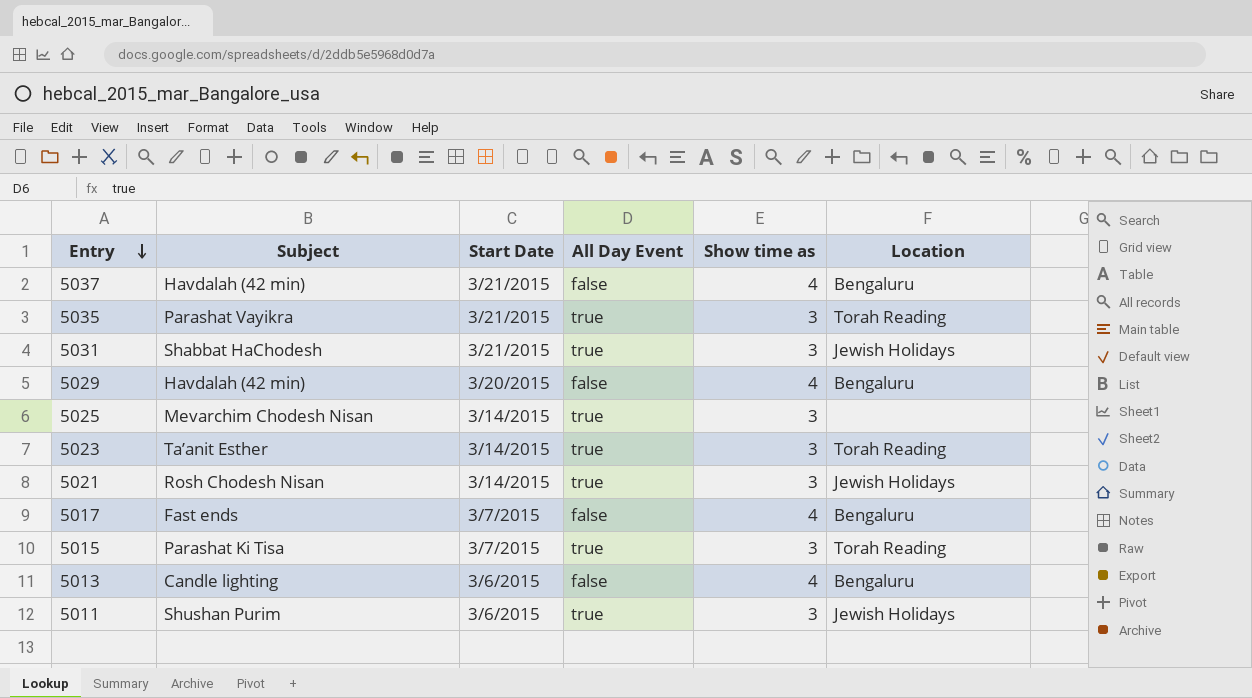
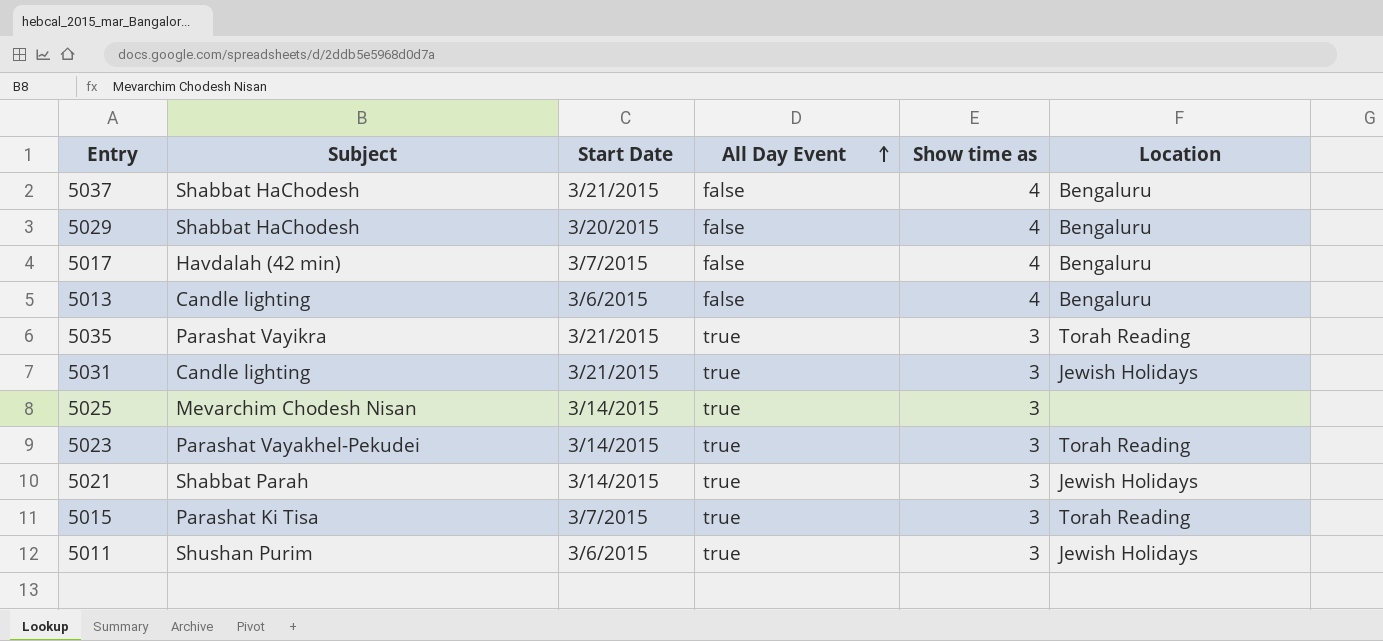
row order: Entry descending -> All Day Event ascending
5037 | Subject: Havdalah (42 min) -> Shabbat HaChodesh
5029 | Subject: Havdalah (42 min) -> Shabbat HaChodesh
5017 | Subject: Fast ends -> Havdalah (42 min)
5031 | Subject: Shabbat HaChodesh -> Candle lighting
5023 | Subject: Ta’anit Esther -> Parashat Vayakhel-Pekudei
5021 | Subject: Rosh Chodesh Nisan -> Shabbat Parah

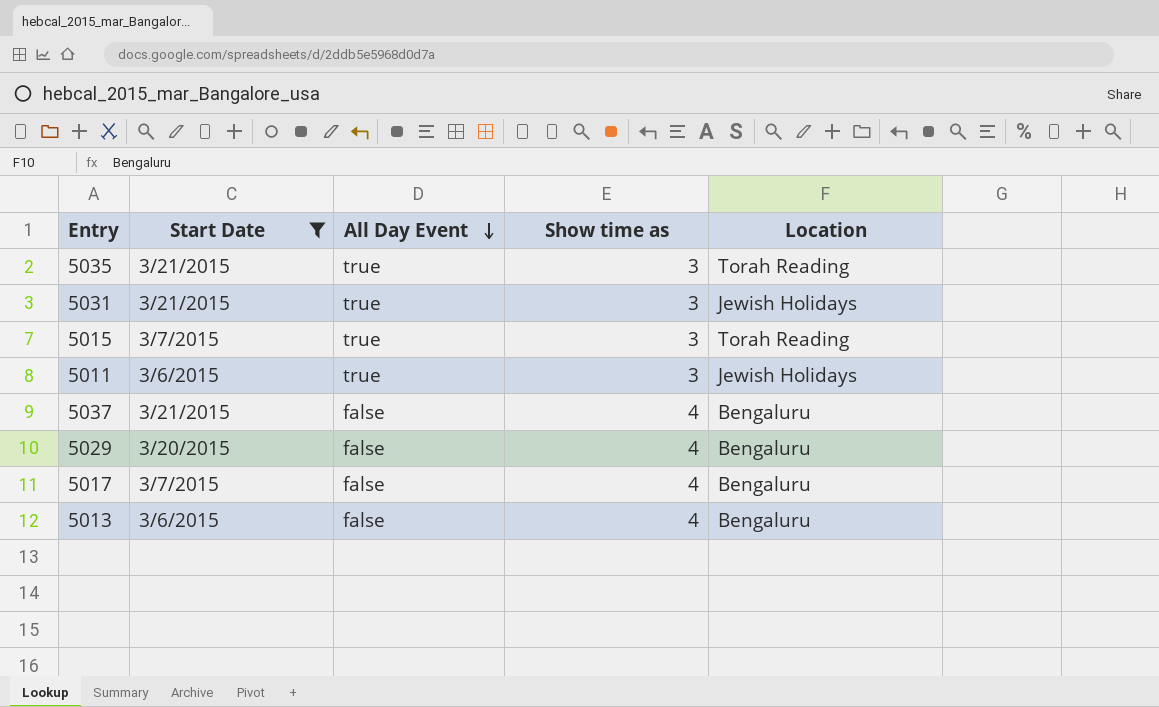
filter: none -> Start Date != 3/14/2015
row order: All Day Event ascending -> All Day Event descending
column Subject | position: 2 -> none

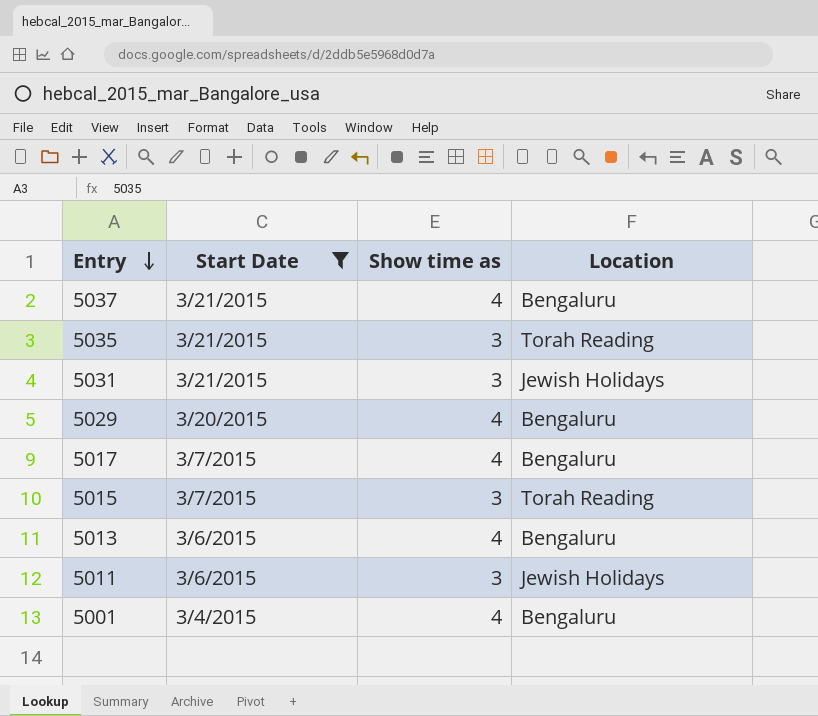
row order: All Day Event descending -> Entry descending
column All Day Event | position: 3 -> none
row 5001: none -> 3/4/2015 | 4 | Bengaluru

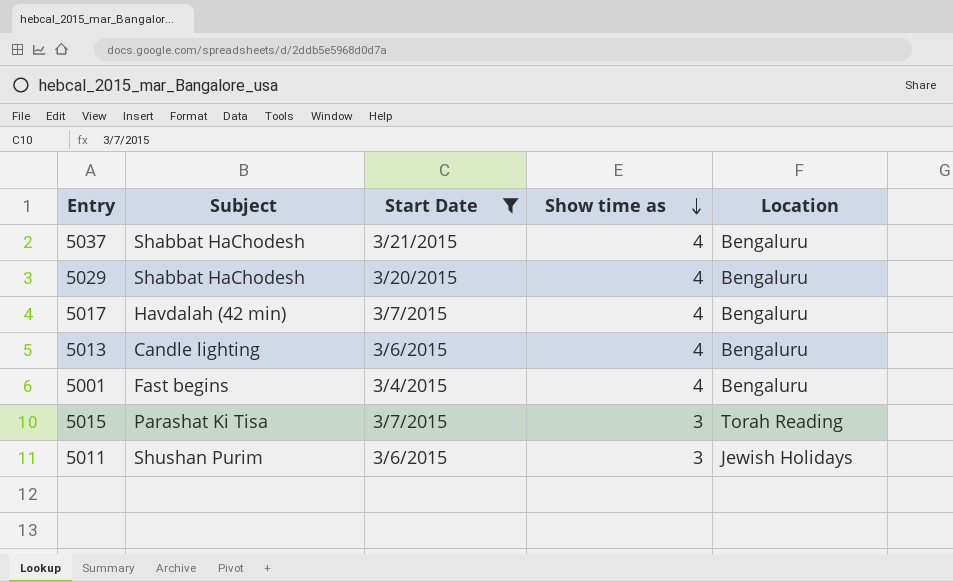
row order: Entry descending -> Show time as descending
column Subject | position: none -> 2
row 5035: 3/21/2015 | 3 | Torah Reading -> none
row 5031: 3/21/2015 | 3 | Jewish Holidays -> none

